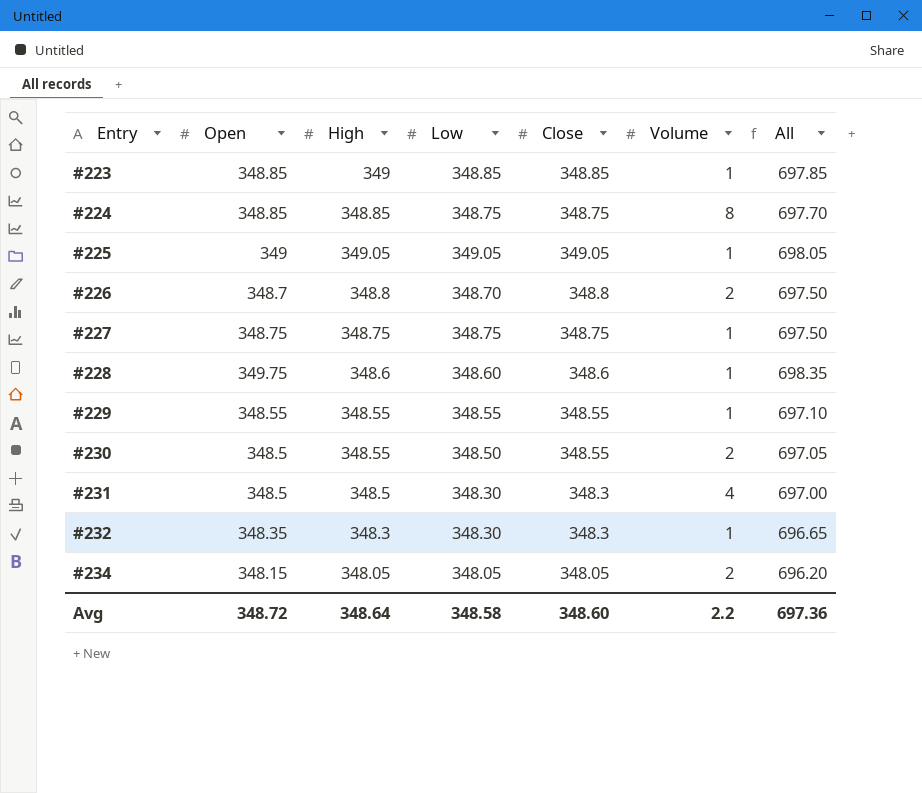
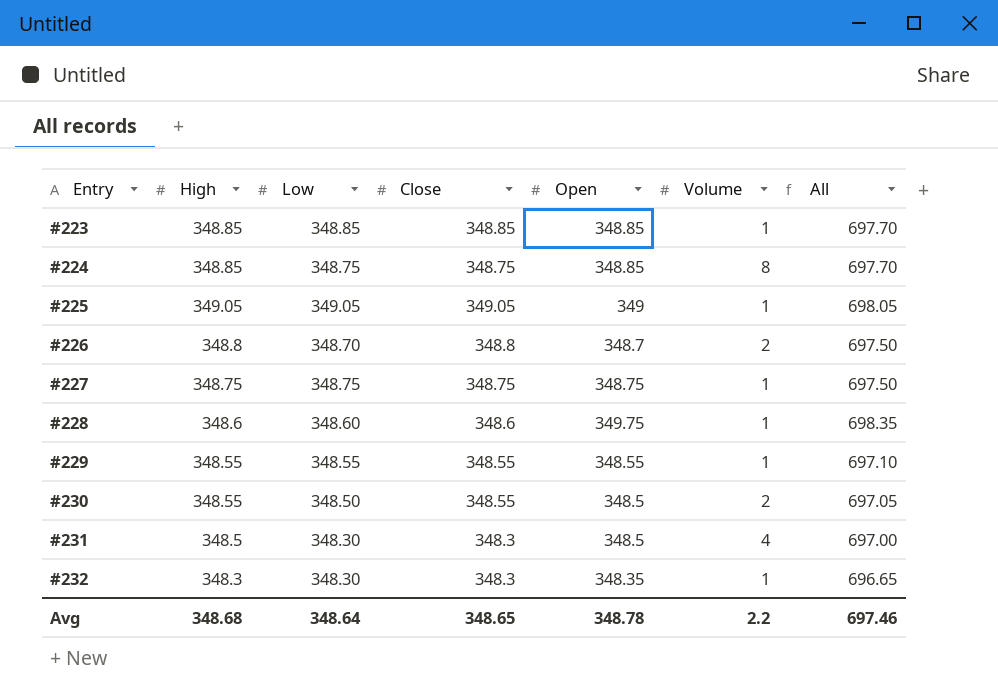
column Open | position: 2 -> 5
row #234: 348.15 | 348.05 | 348.05 | 348.05 | 2 | 696.20 -> none
#223 | High: 349 -> 348.85
#223 | All: 697.85 -> 697.70
Avg | High: 348.64 -> 348.68
Avg | Low: 348.58 -> 348.64
Avg | Close: 348.60 -> 348.65
Avg | Open: 348.72 -> 348.78
Avg | All: 697.36 -> 697.46

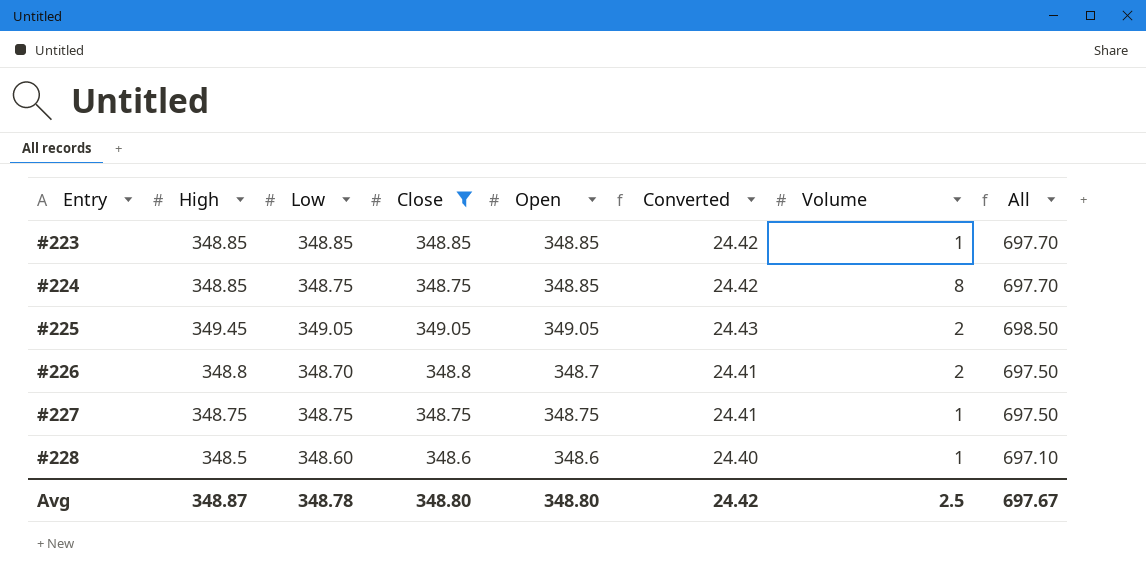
filter: none -> Close >= 348.6
column Converted | formula: none -> [Open] * 0.07
#225 | High: 349.05 -> 349.45
#225 | Open: 349 -> 349.05
#225 | Volume: 1 -> 2
#225 | All: 698.05 -> 698.50
#228 | High: 348.6 -> 348.5
#228 | Open: 349.75 -> 348.6
#228 | All: 698.35 -> 697.10
Avg | High: 348.68 -> 348.87
Avg | Low: 348.64 -> 348.78
Avg | Close: 348.65 -> 348.80
Avg | Open: 348.78 -> 348.80
Avg | Volume: 2.2 -> 2.5
Avg | All: 697.46 -> 697.67

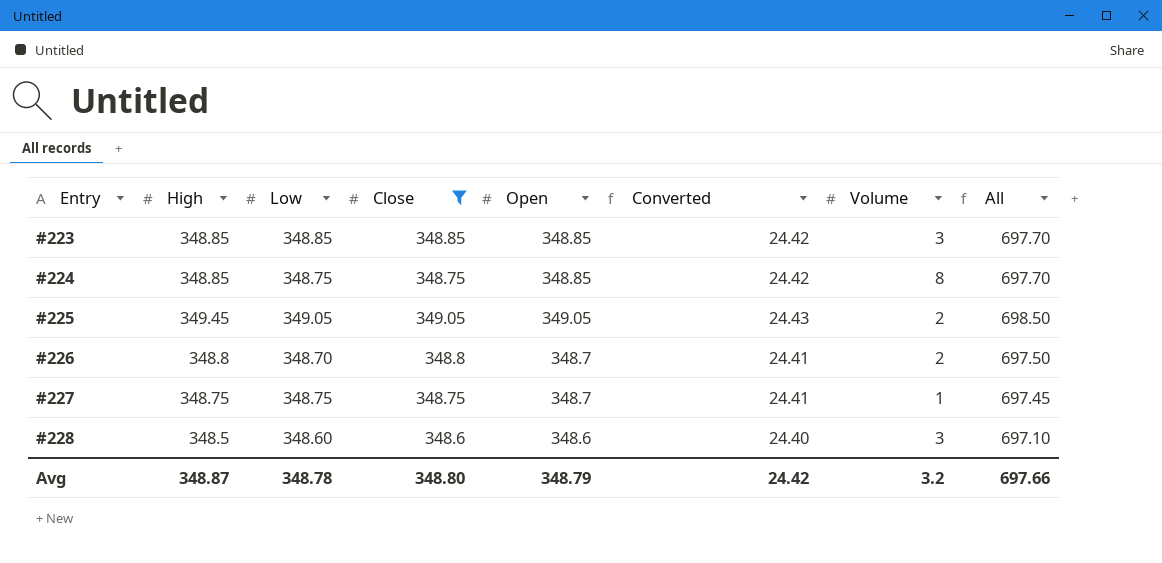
#223 | Volume: 1 -> 3
#227 | Open: 348.75 -> 348.7
#227 | All: 697.50 -> 697.45
#228 | Volume: 1 -> 3
Avg | Open: 348.80 -> 348.79
Avg | Volume: 2.5 -> 3.2
Avg | All: 697.67 -> 697.66

